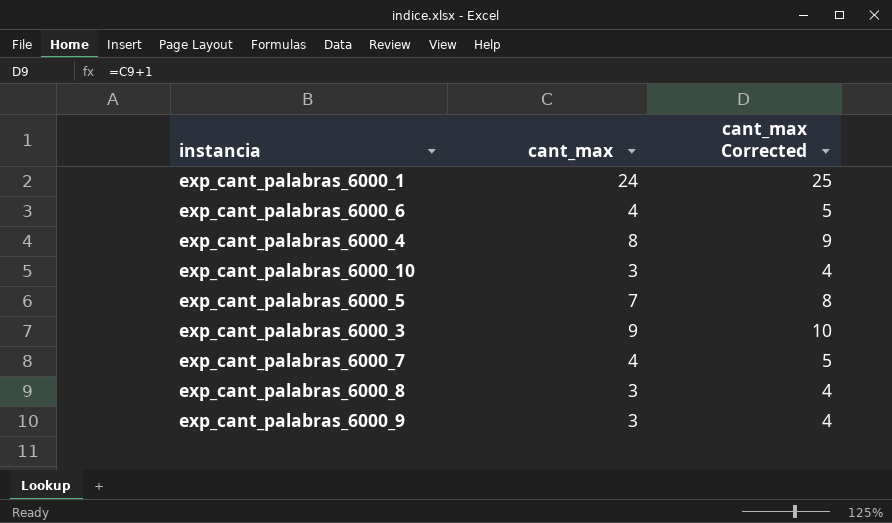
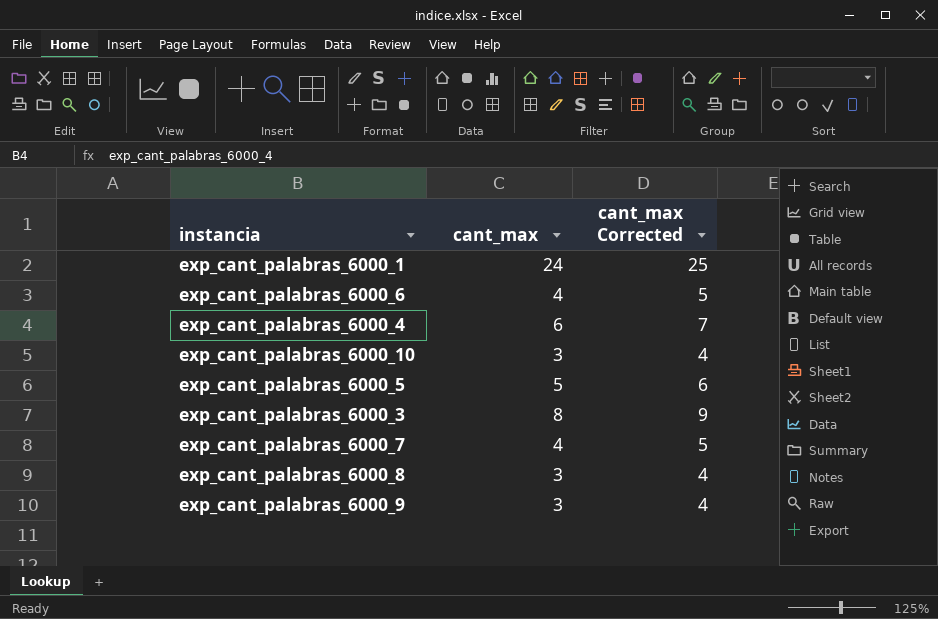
exp_cant_palabras_6000_4 | cant_max: 8 -> 6
exp_cant_palabras_6000_4 | cant_max Corrected: 9 -> 7
exp_cant_palabras_6000_5 | cant_max: 7 -> 5
exp_cant_palabras_6000_5 | cant_max Corrected: 8 -> 6
exp_cant_palabras_6000_3 | cant_max: 9 -> 8
exp_cant_palabras_6000_3 | cant_max Corrected: 10 -> 9

